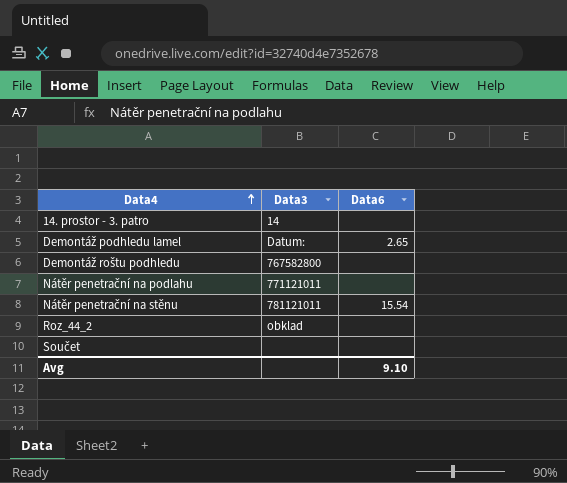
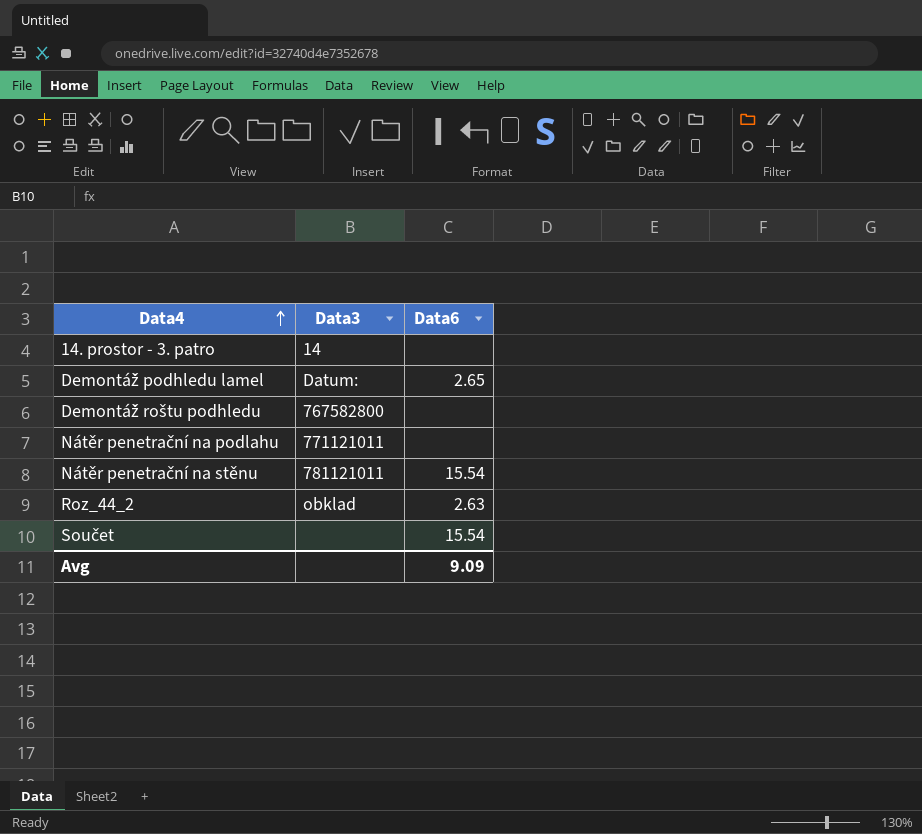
Roz_44_2 | Data6: none -> 2.63
Součet | Data6: none -> 15.54
Avg | Data6: 9.10 -> 9.09

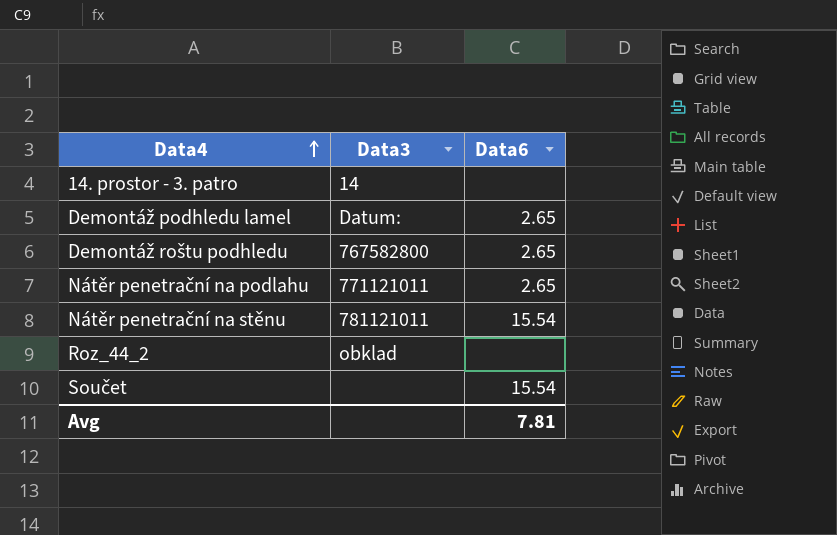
Demontáž roštu podhledu | Data6: none -> 2.65
Nátěr penetrační na podlahu | Data6: none -> 2.65
Roz_44_2 | Data6: 2.63 -> none
Avg | Data6: 9.09 -> 7.81

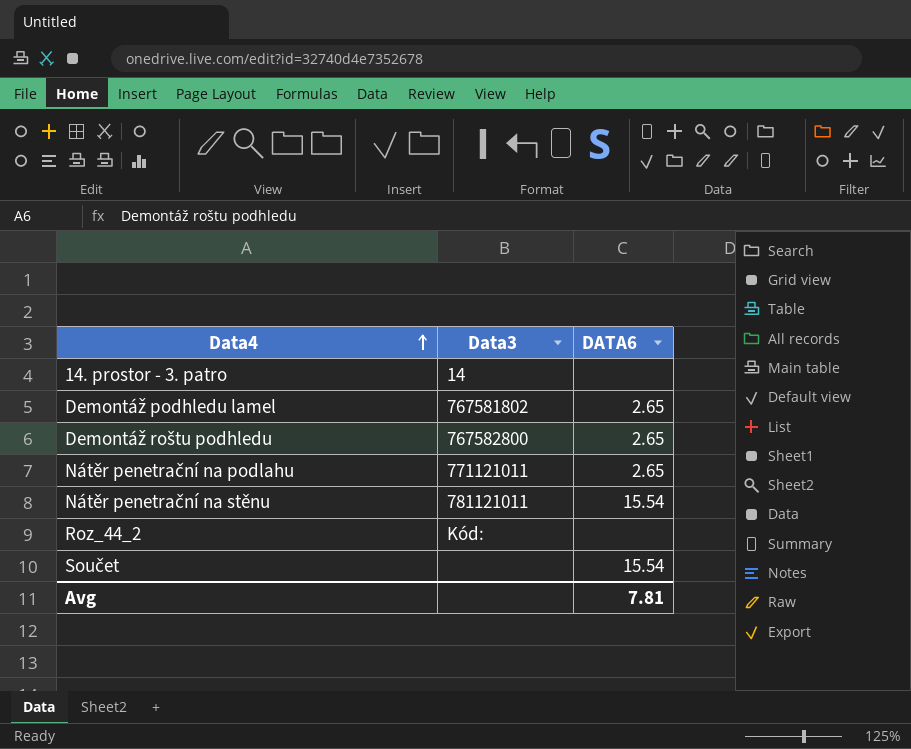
column name: Data6 -> DATA6
Demontáž podhledu lamel | Data3: Datum: -> 767581802
Roz_44_2 | Data3: obklad -> Kód:

